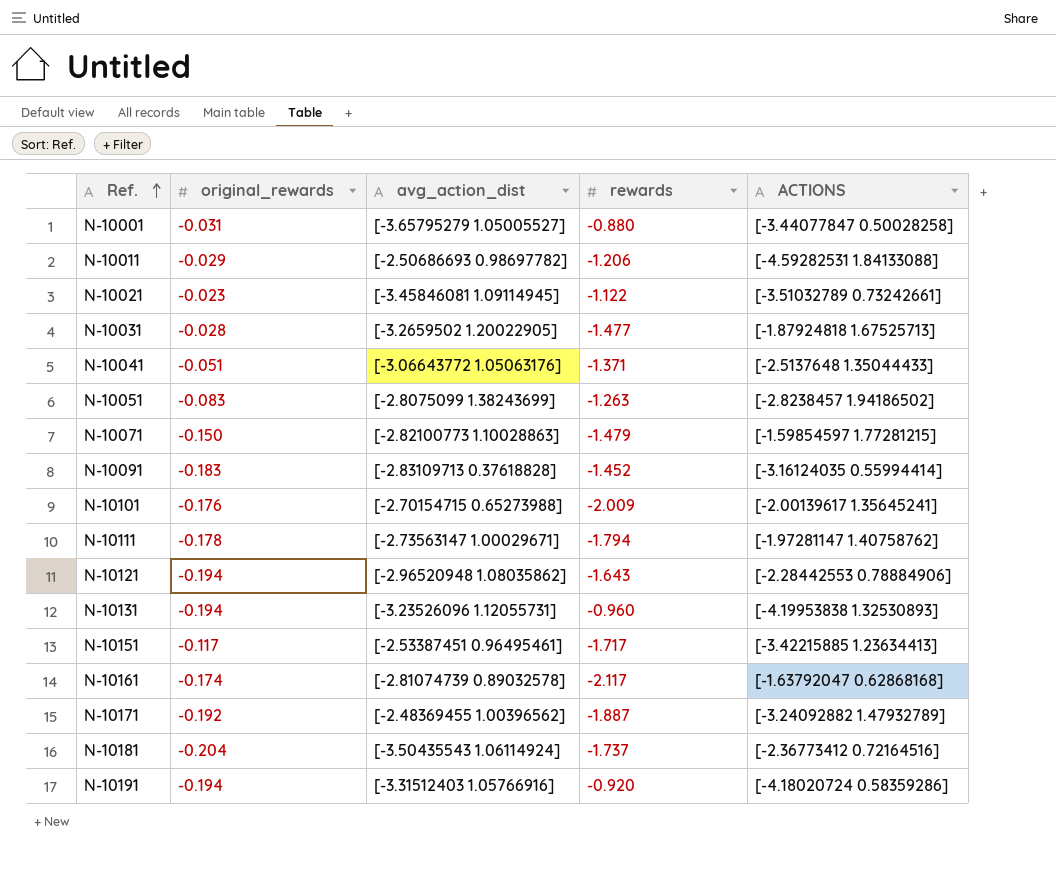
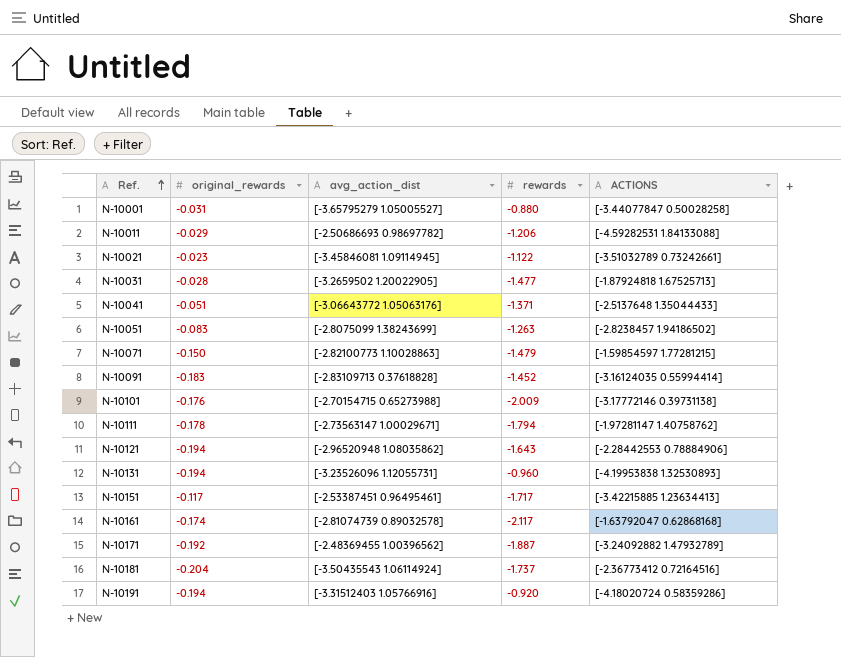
N-10101 | ACTIONS: [-2.00139617 1.35645241] -> [-3.17772146 0.39731138]

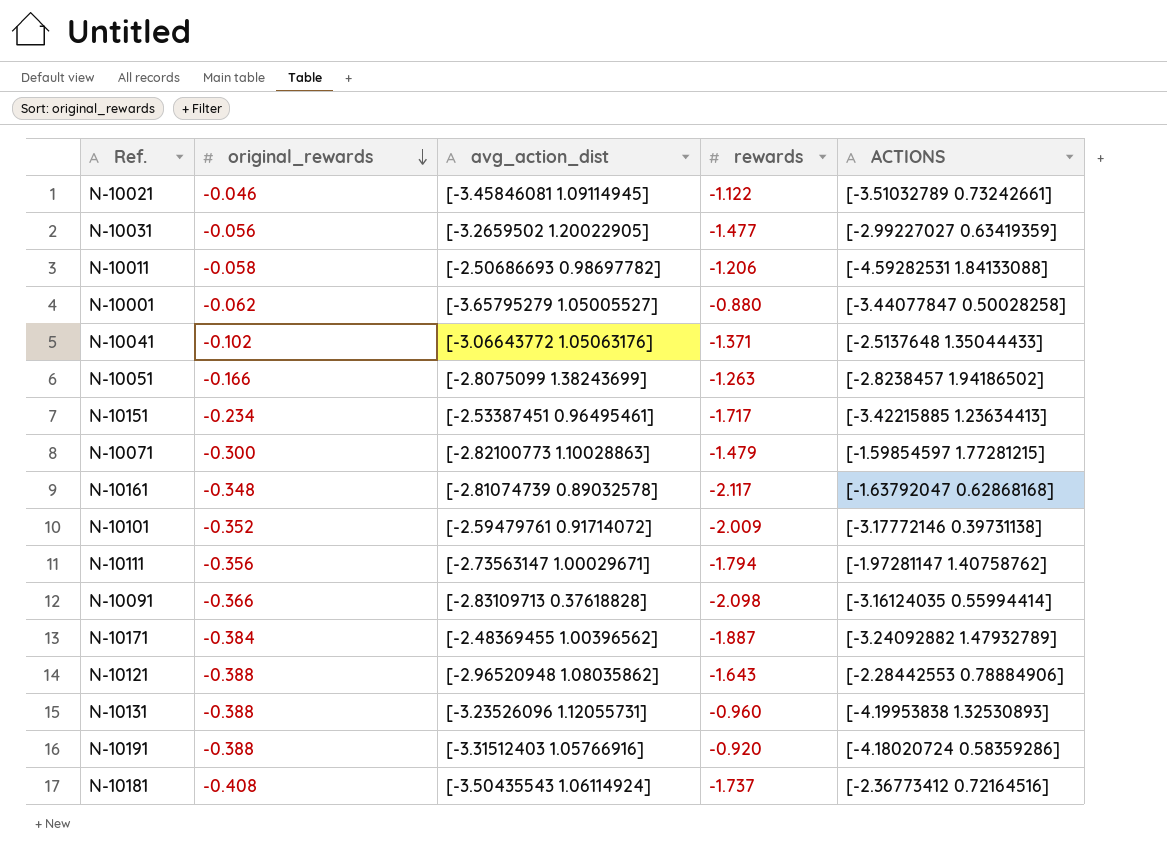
row order: Ref. ascending -> original_rewards descending
N-10021 | original_rewards: -0.023 -> -0.046
N-10031 | original_rewards: -0.028 -> -0.056
N-10031 | ACTIONS: [-1.87924818 1.67525713] -> [-2.99227027 0.63419359]
N-10011 | original_rewards: -0.029 -> -0.058
N-10001 | original_rewards: -0.031 -> -0.062
N-10041 | original_rewards: -0.051 -> -0.102
N-10051 | original_rewards: -0.083 -> -0.166
N-10151 | original_rewards: -0.117 -> -0.234
N-10071 | original_rewards: -0.150 -> -0.300
N-10161 | original_rewards: -0.174 -> -0.348
N-10101 | original_rewards: -0.176 -> -0.352
N-10101 | avg_action_dist: [-2.70154715 0.65273988] -> [-2.59479761 0.91714072]
N-10111 | original_rewards: -0.178 -> -0.356
N-10091 | original_rewards: -0.183 -> -0.366
N-10091 | rewards: -1.452 -> -2.098
N-10171 | original_rewards: -0.192 -> -0.384
N-10121 | original_rewards: -0.194 -> -0.388
N-10131 | original_rewards: -0.194 -> -0.388
N-10191 | original_rewards: -0.194 -> -0.388
N-10181 | original_rewards: -0.204 -> -0.408

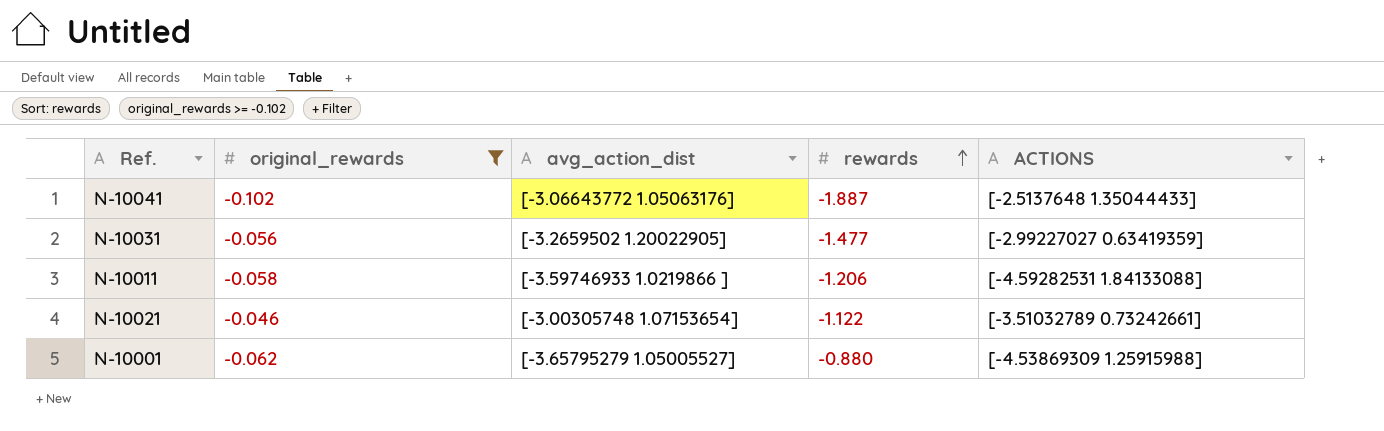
filter: none -> original_rewards >= -0.102
row order: original_rewards descending -> rewards ascending
N-10041 | rewards: -1.371 -> -1.887
N-10011 | avg_action_dist: [-2.50686693 0.98697782] -> [-3.59746933 1.0219866 ]
N-10021 | avg_action_dist: [-3.45846081 1.09114945] -> [-3.00305748 1.07153654]
N-10001 | ACTIONS: [-3.44077847 0.50028258] -> [-4.53869309 1.25915988]

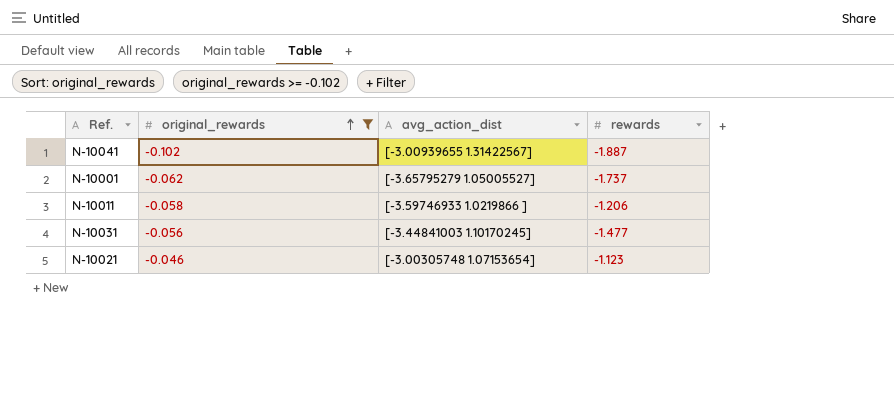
row order: rewards ascending -> original_rewards ascending
column ACTIONS | position: 5 -> none
N-10041 | avg_action_dist: [-3.06643772 1.05063176] -> [-3.00939655 1.31422567]
N-10001 | rewards: -0.880 -> -1.737
N-10031 | avg_action_dist: [-3.2659502 1.20022905] -> [-3.44841003 1.10170245]
N-10021 | rewards: -1.122 -> -1.123

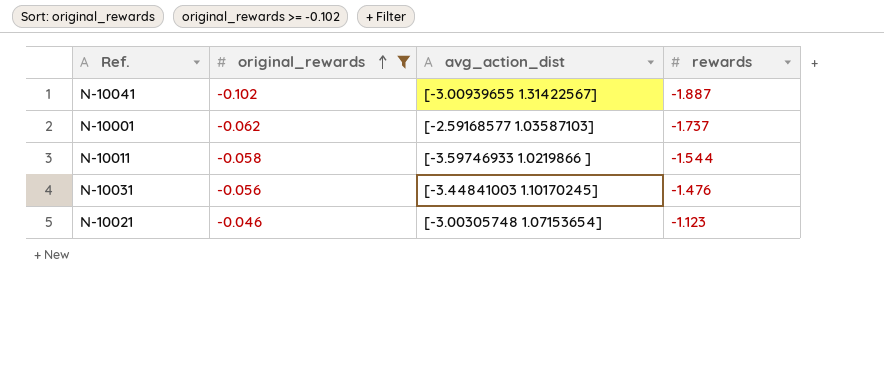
N-10001 | avg_action_dist: [-3.65795279 1.05005527] -> [-2.59168577 1.03587103]
N-10011 | rewards: -1.206 -> -1.544
N-10031 | rewards: -1.477 -> -1.476

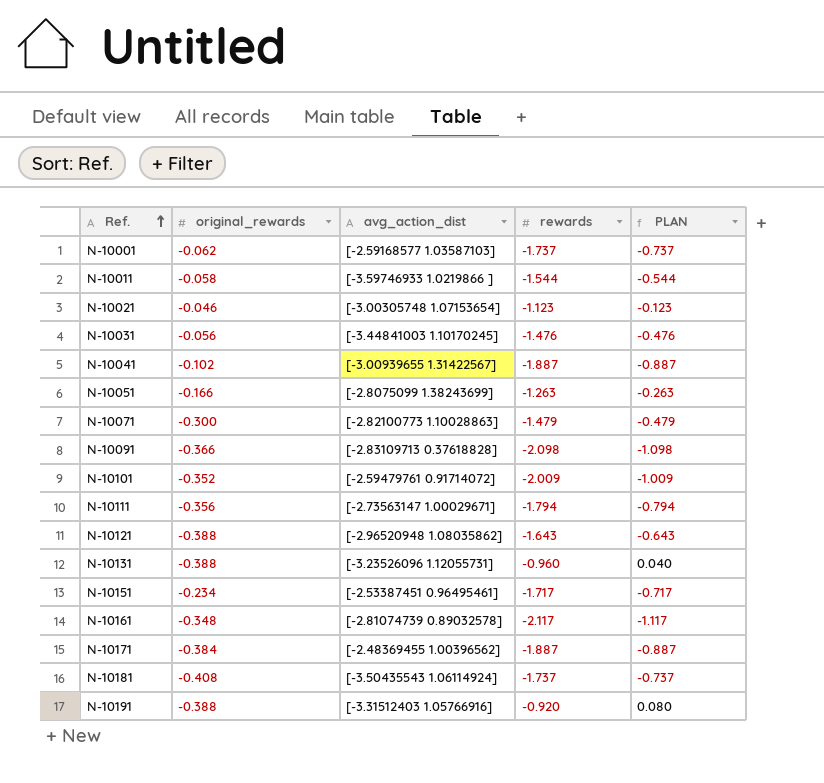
filter: original_rewards >= -0.102 -> none
row order: original_rewards ascending -> Ref. ascending
column PLAN | formula: none -> [rewards] + 1

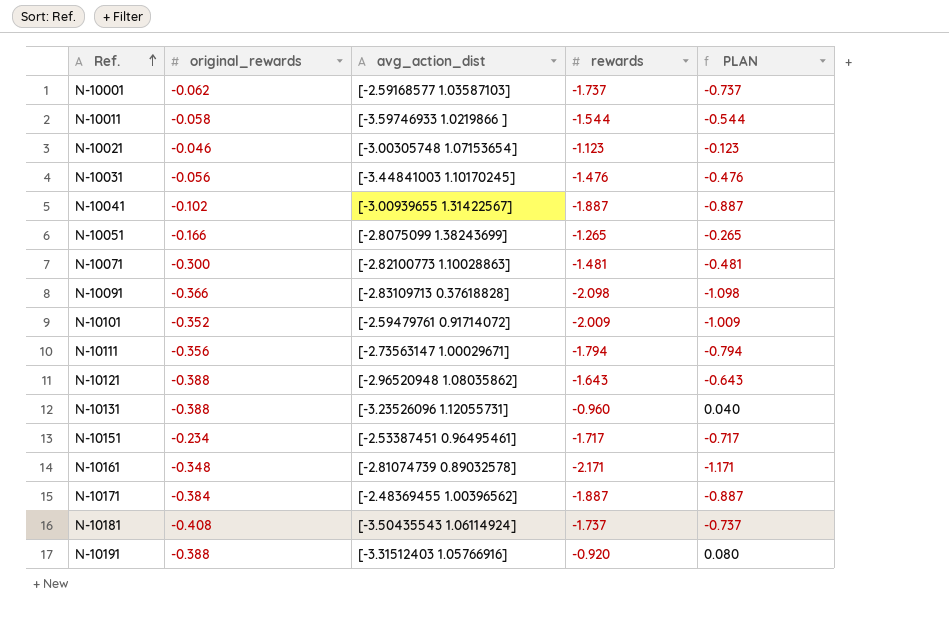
N-10051 | rewards: -1.263 -> -1.265
N-10051 | PLAN: -0.263 -> -0.265
N-10071 | rewards: -1.479 -> -1.481
N-10071 | PLAN: -0.479 -> -0.481
N-10161 | rewards: -2.117 -> -2.171
N-10161 | PLAN: -1.117 -> -1.171

